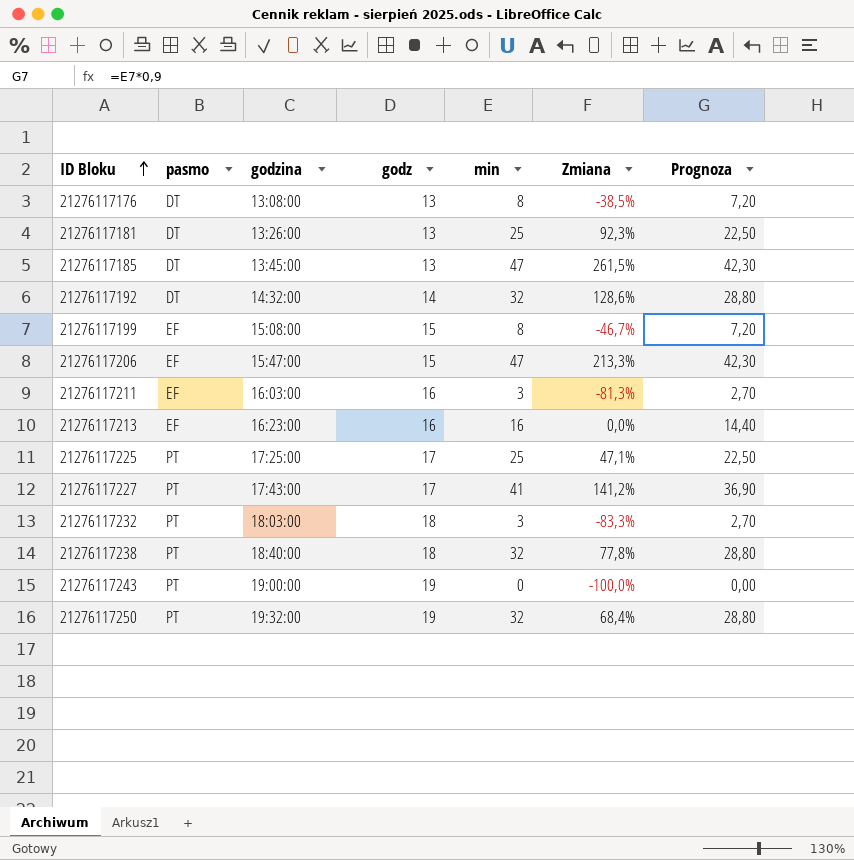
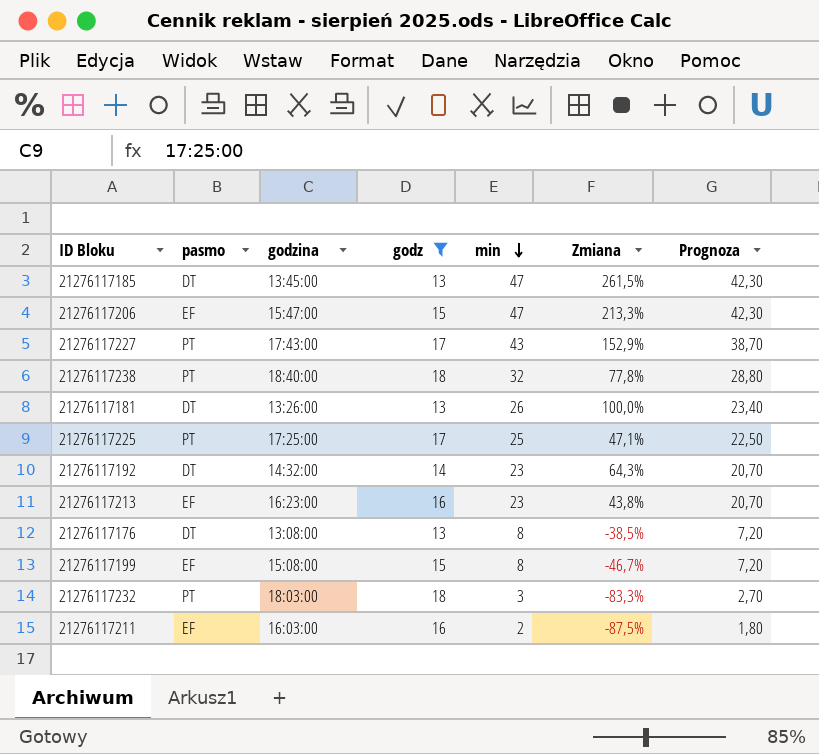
filter: none -> godz != 19
row order: ID Bloku ascending -> min descending
21276117227 | min: 41 -> 43
21276117227 | Zmiana: 141,2% -> 152,9%
21276117227 | Prognoza: 36,90 -> 38,70
21276117181 | min: 25 -> 26
21276117181 | Zmiana: 92,3% -> 100,0%
21276117181 | Prognoza: 22,50 -> 23,40
21276117192 | min: 32 -> 23
21276117192 | Zmiana: 128,6% -> 64,3%
21276117192 | Prognoza: 28,80 -> 20,70
21276117213 | min: 16 -> 23
21276117213 | Zmiana: 0,0% -> 43,8%
21276117213 | Prognoza: 14,40 -> 20,70
21276117211 | min: 3 -> 2
21276117211 | Zmiana: -81,3% -> -87,5%
21276117211 | Prognoza: 2,70 -> 1,80

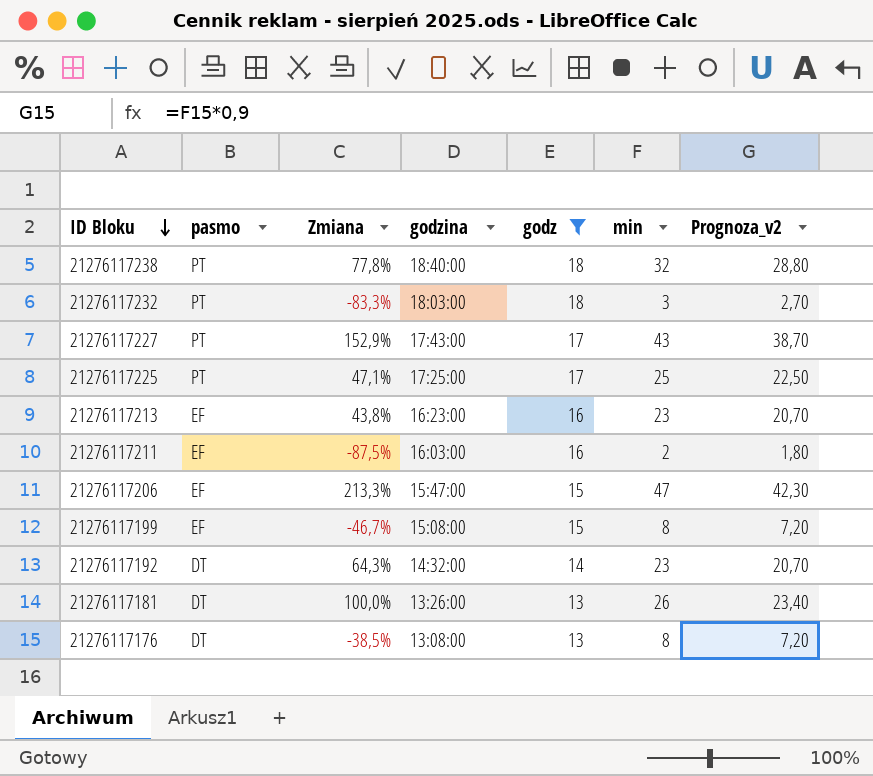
row order: min descending -> ID Bloku descending
column Zmiana | position: 6 -> 3
column name: Prognoza -> Prognoza_v2
row 21276117185: DT | 13:45:00 | 13 | 47 | 261,5% | 42,30 -> none

